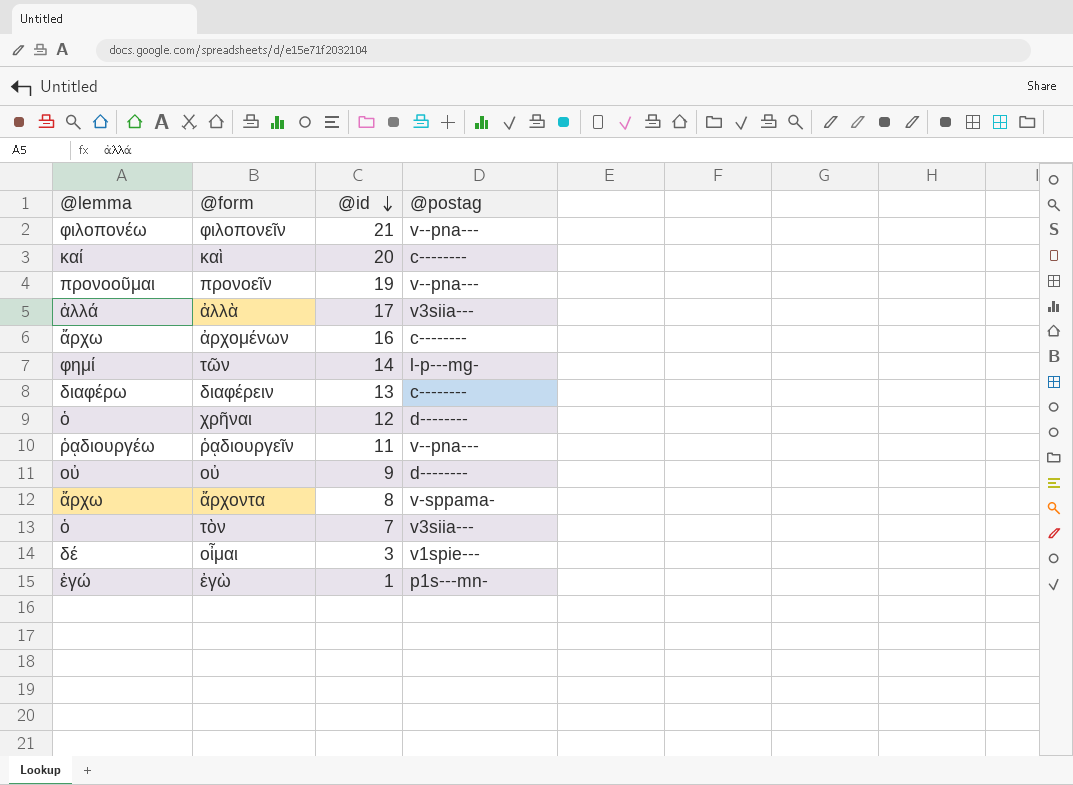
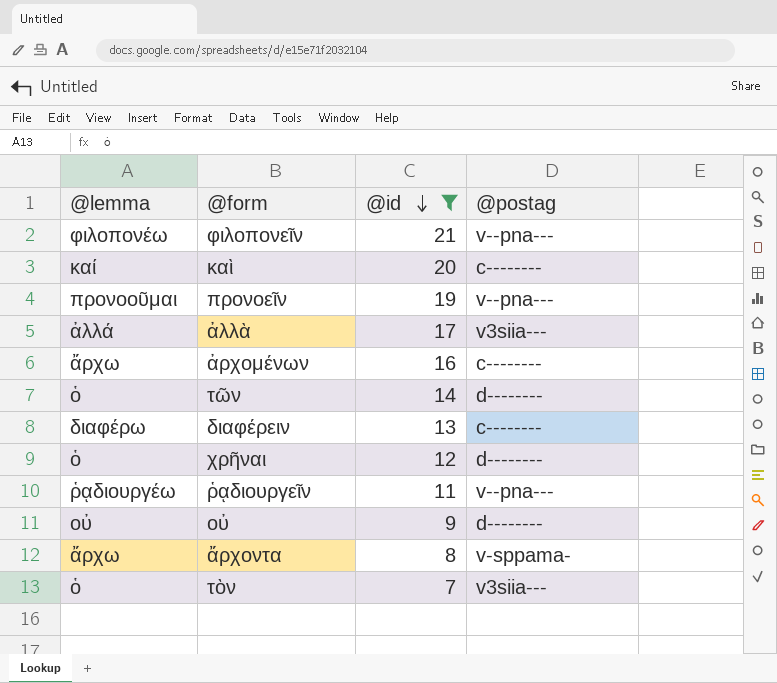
filter: none -> @id >= 7
τῶν | @lemma: φημί -> ὁ
τῶν | @postag: l-p---mg- -> d--------

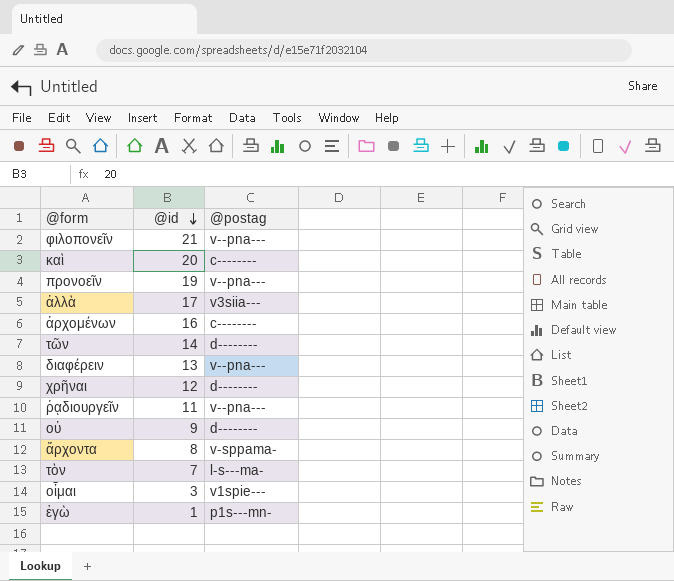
filter: @id >= 7 -> none
column @lemma | position: 1 -> none
διαφέρειν | @postag: c-------- -> v--pna---
τὸν | @postag: v3siia--- -> l-s---ma-

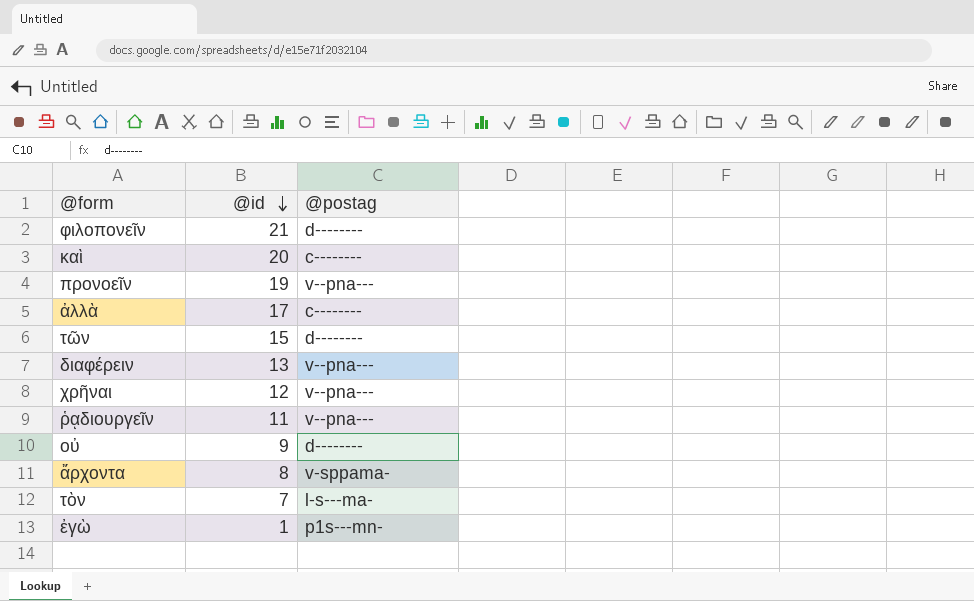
row ἀρχομένων: 16 | c-------- -> none
row οἶμαι: 3 | v1spie--- -> none
φιλοπονεῖν | @postag: v--pna--- -> d--------
ἀλλὰ | @postag: v3siia--- -> c--------
τῶν | @id: 14 -> 15
χρῆναι | @postag: d-------- -> v--pna---

